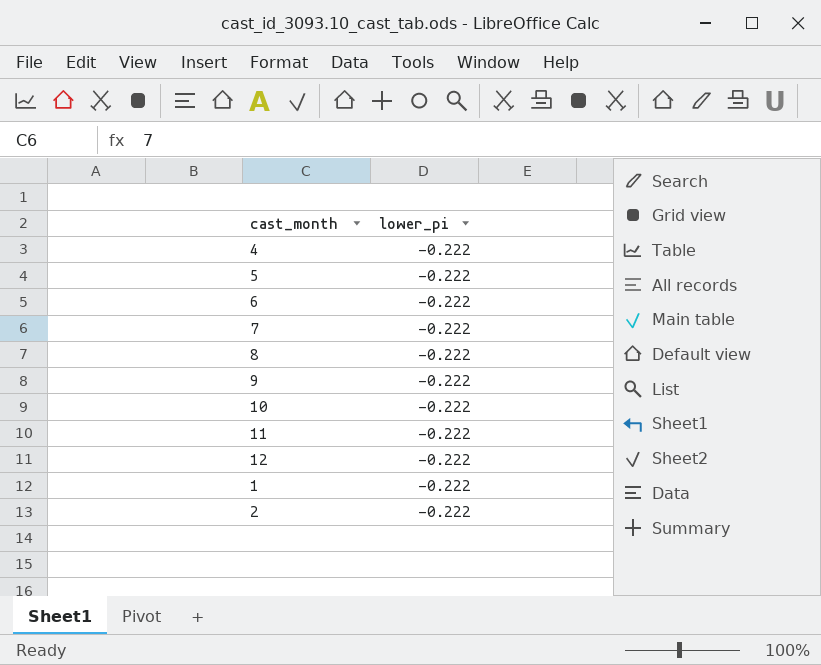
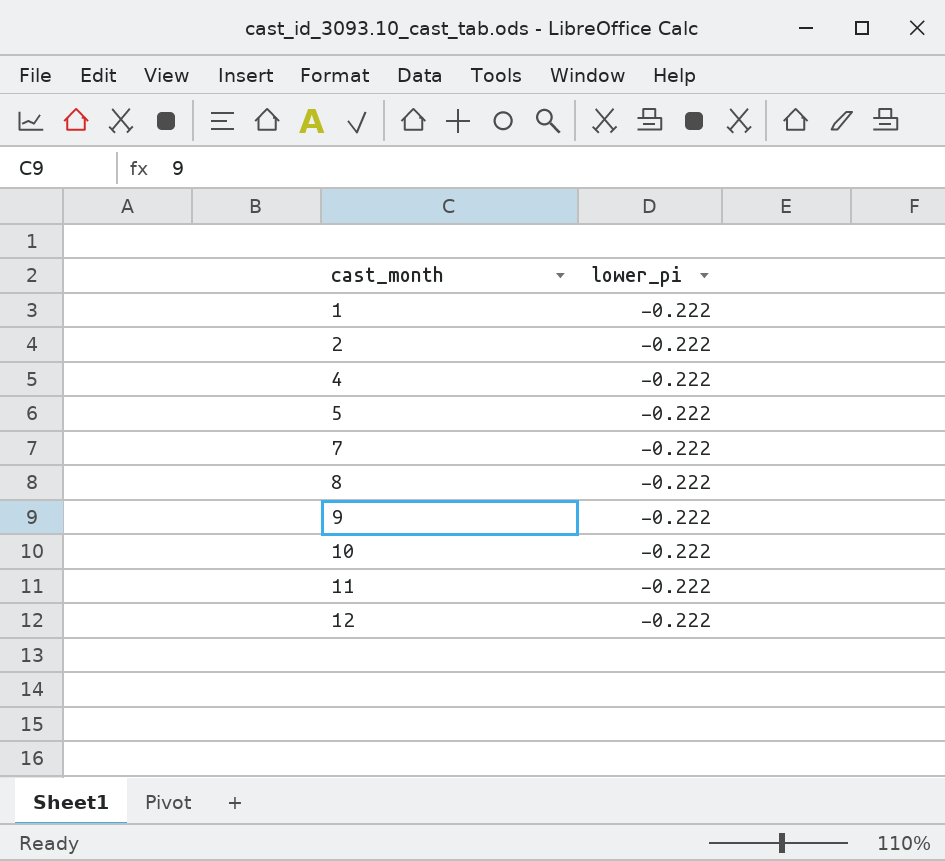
row order: none -> cast_month ascending
row 6: -0.222 -> none

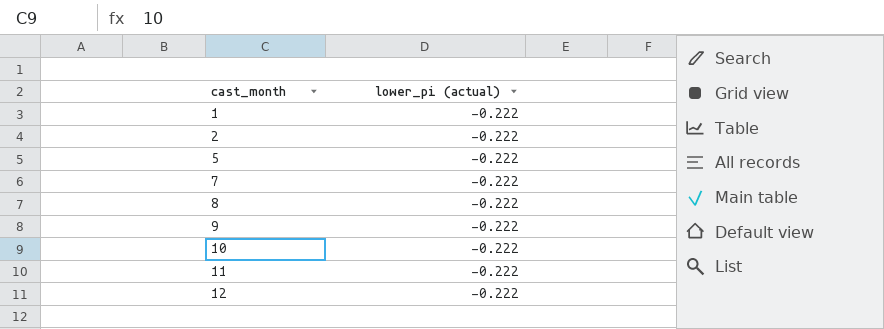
column name: lower_pi -> lower_pi (actual)
row 4: -0.222 -> none

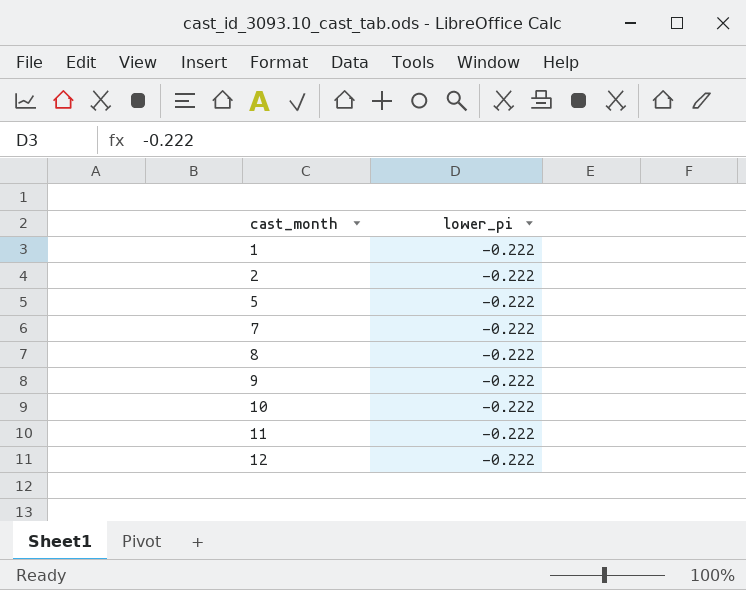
column name: lower_pi (actual) -> lower_pi

